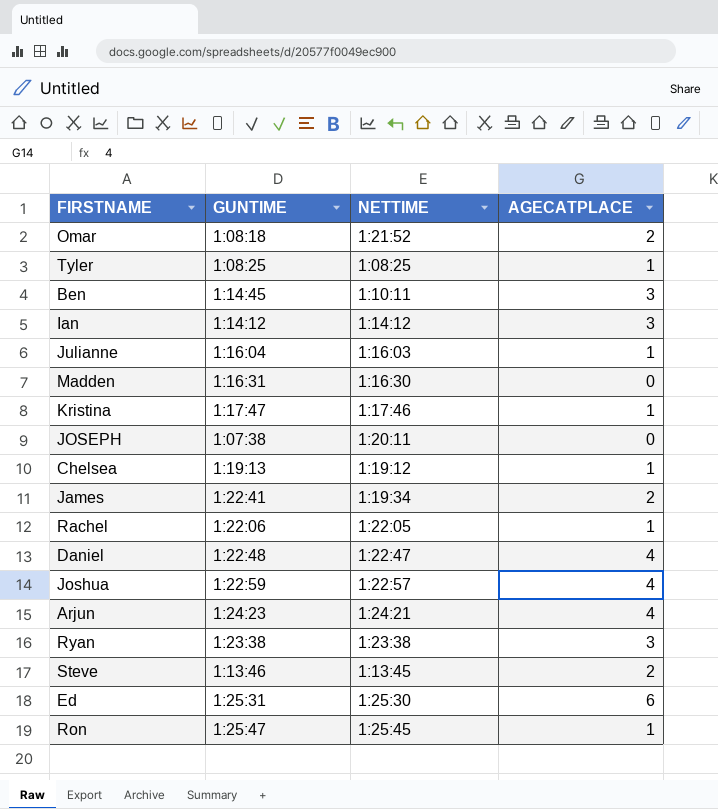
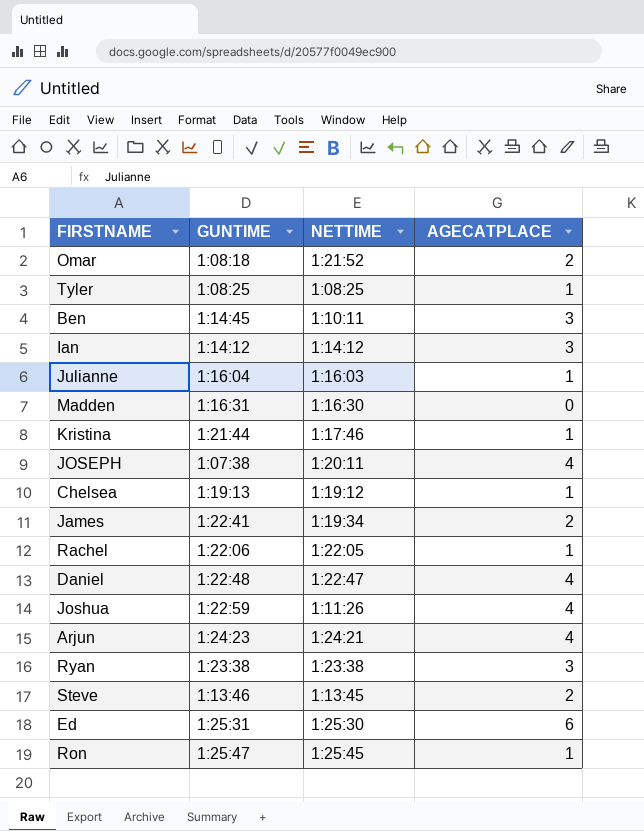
Kristina | GUNTIME: 1:17:47 -> 1:21:44
JOSEPH | AGECATPLACE: 0 -> 4
Joshua | NETTIME: 1:22:57 -> 1:11:26

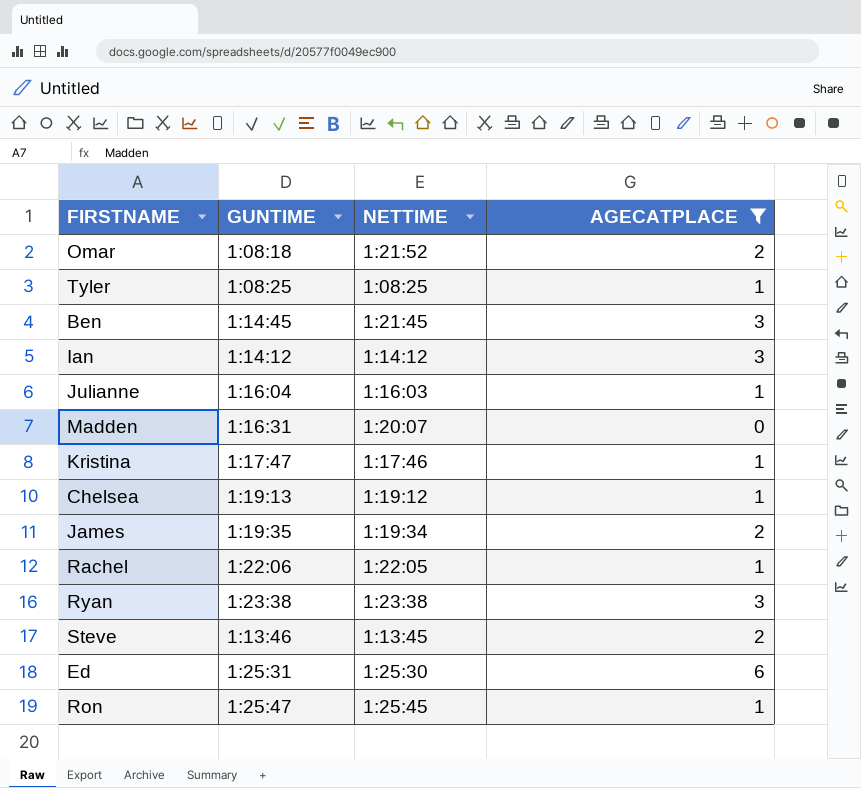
filter: none -> AGECATPLACE != 4
Ben | NETTIME: 1:10:11 -> 1:21:45
Madden | NETTIME: 1:16:30 -> 1:20:07
Kristina | GUNTIME: 1:21:44 -> 1:17:47
James | GUNTIME: 1:22:41 -> 1:19:35

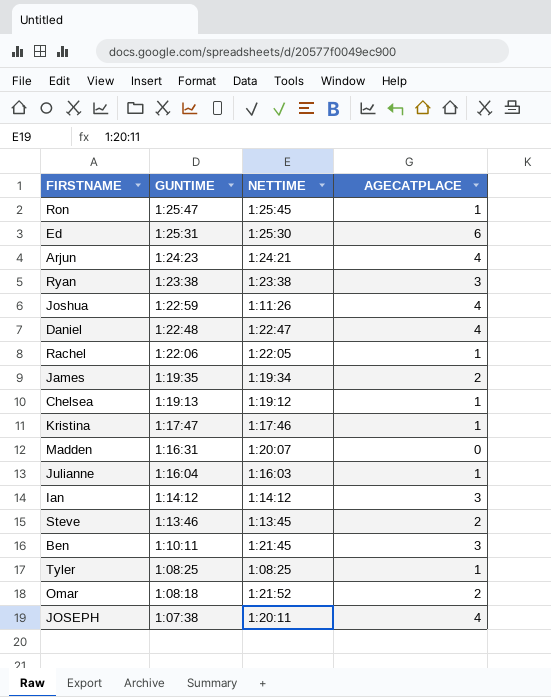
filter: AGECATPLACE != 4 -> none
row order: none -> GUNTIME descending
Ben | GUNTIME: 1:14:45 -> 1:10:11

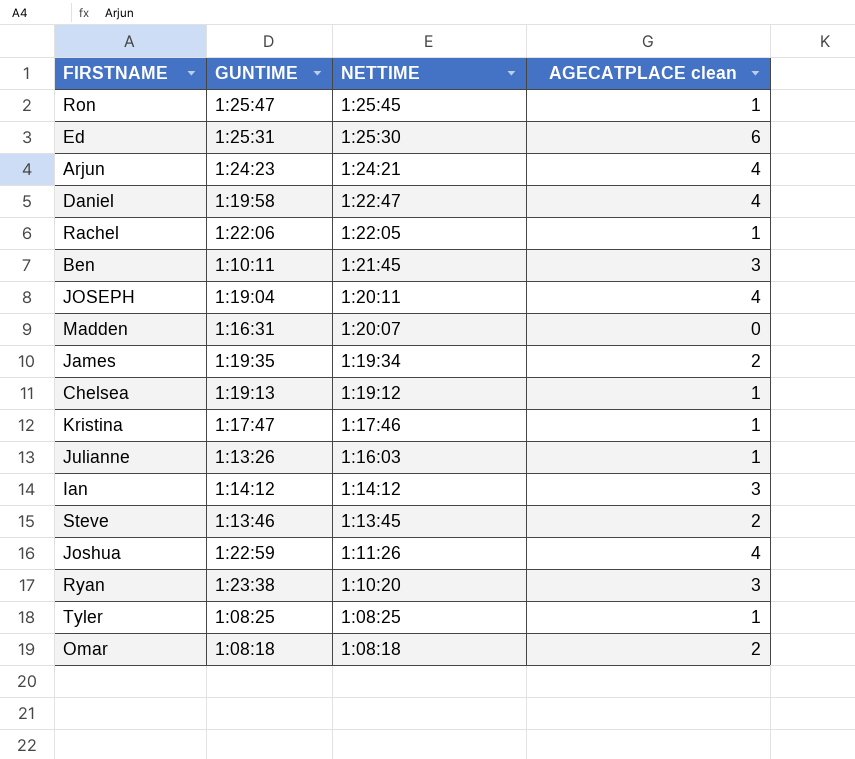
row order: GUNTIME descending -> NETTIME descending
column name: AGECATPLACE -> AGECATPLACE clean
Daniel | GUNTIME: 1:22:48 -> 1:19:58
JOSEPH | GUNTIME: 1:07:38 -> 1:19:04
Julianne | GUNTIME: 1:16:04 -> 1:13:26
Ryan | NETTIME: 1:23:38 -> 1:10:20
Omar | NETTIME: 1:21:52 -> 1:08:18

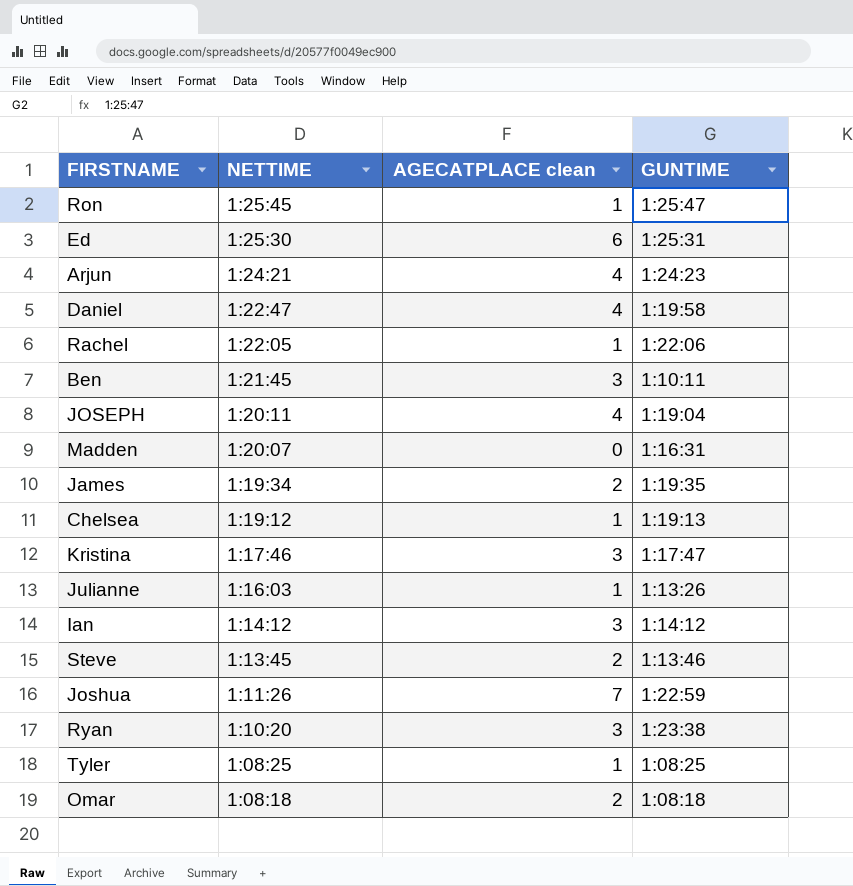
column GUNTIME | position: 2 -> 4
Kristina | AGECATPLACE clean: 1 -> 3
Joshua | AGECATPLACE clean: 4 -> 7

